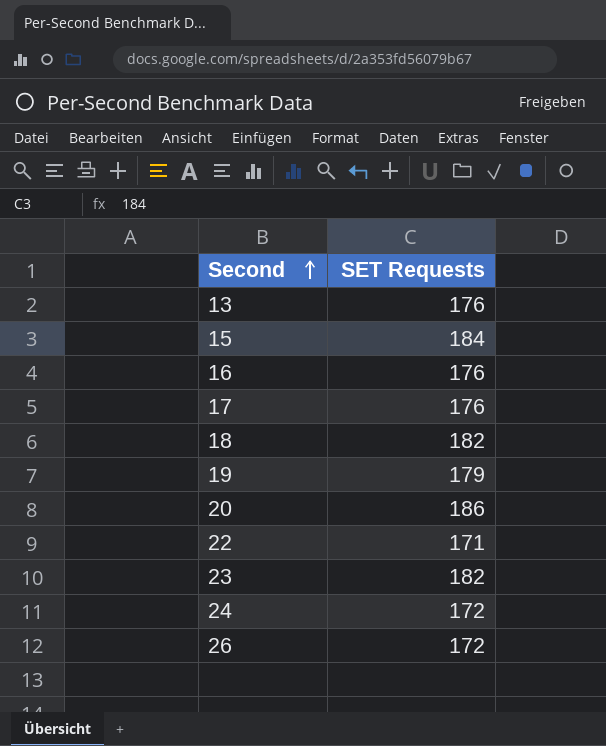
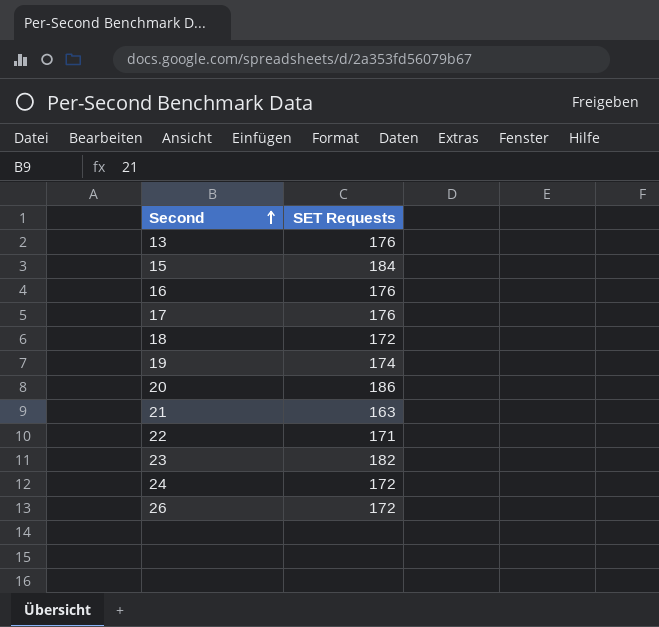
18 | SET Requests: 182 -> 172
19 | SET Requests: 179 -> 174
row 21: none -> 163

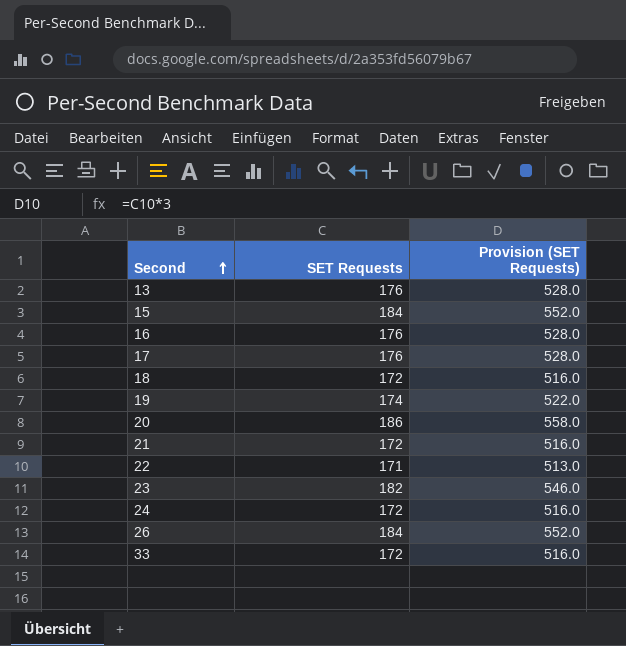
column Provision (SET Requests) | formula: none -> [SET Requests] * 3
21 | SET Requests: 163 -> 172
26 | SET Requests: 172 -> 184
row 33: none -> 172 | 516.0

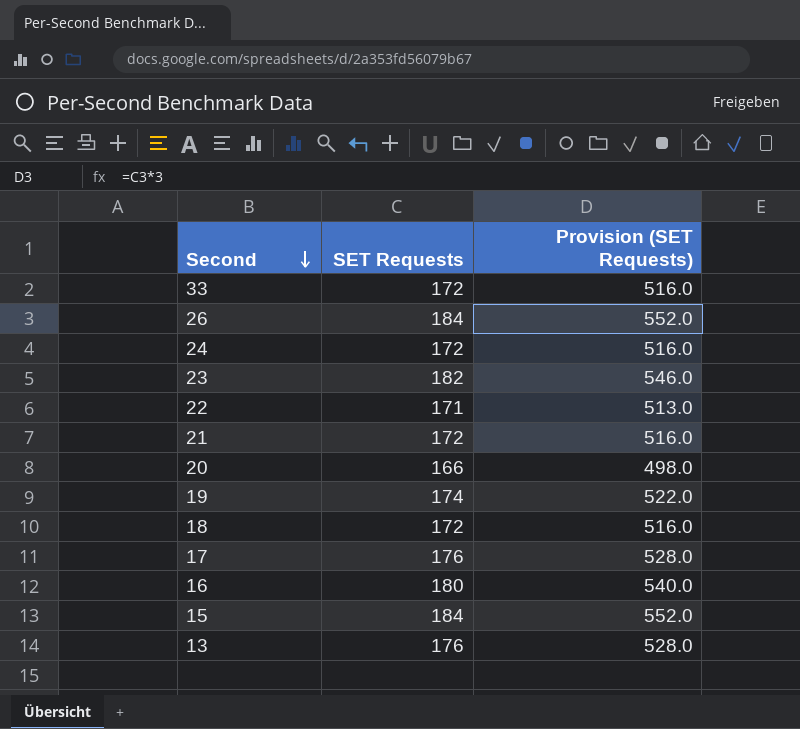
row order: Second ascending -> Second descending
20 | SET Requests: 186 -> 166
20 | Provision (SET Requests): 558.0 -> 498.0
16 | SET Requests: 176 -> 180
16 | Provision (SET Requests): 528.0 -> 540.0

